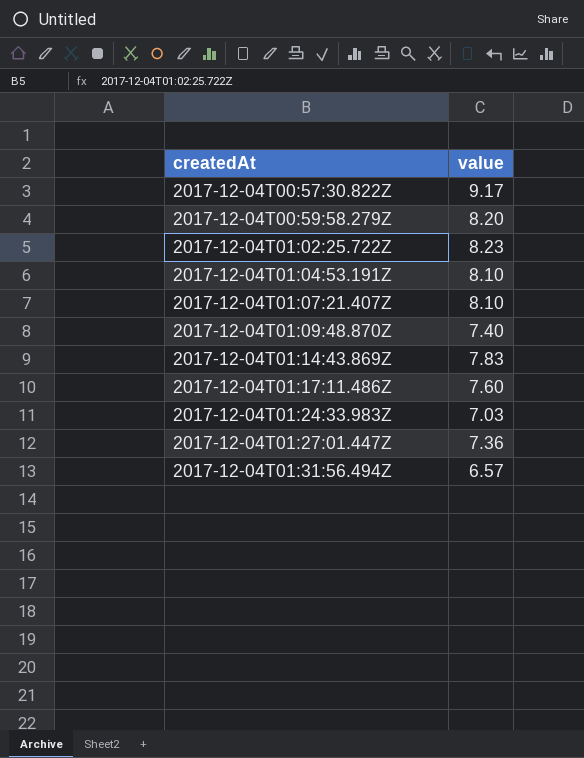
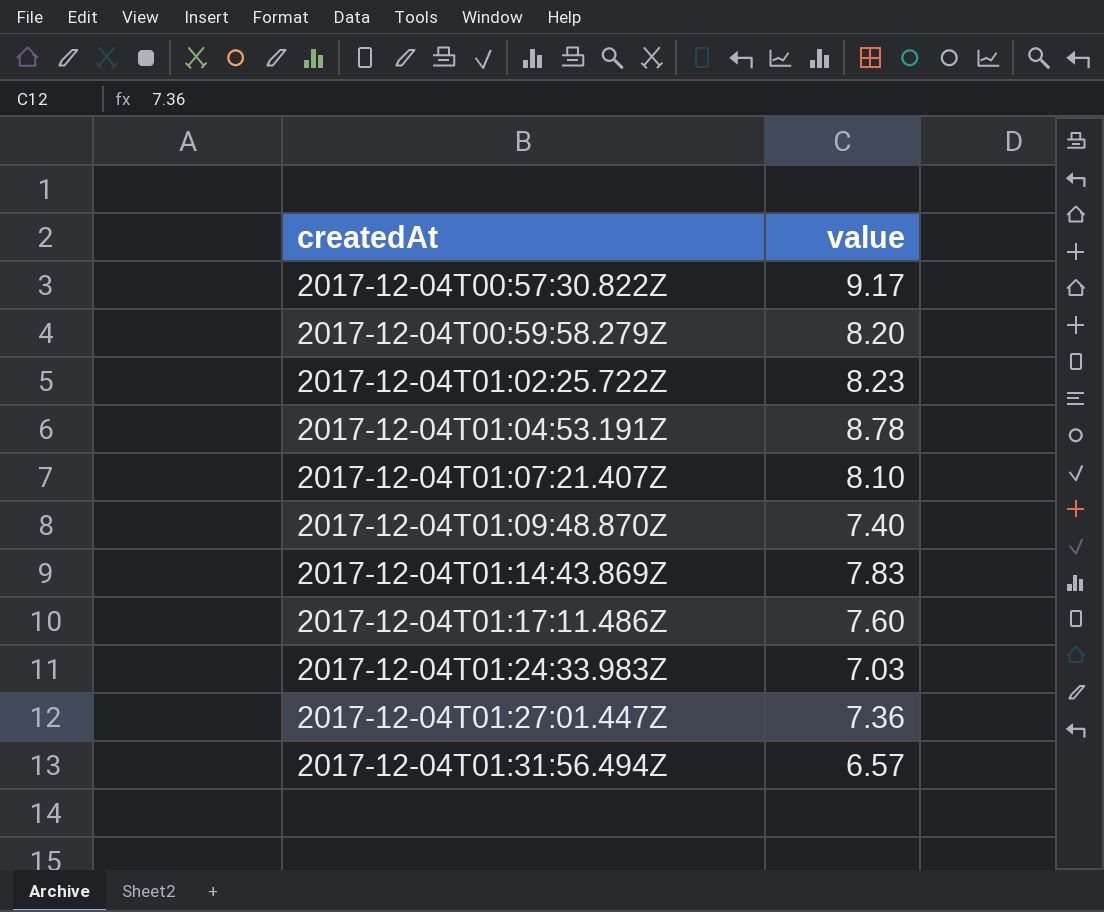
2017-12-04T01:04:53.191Z | value: 8.10 -> 8.78

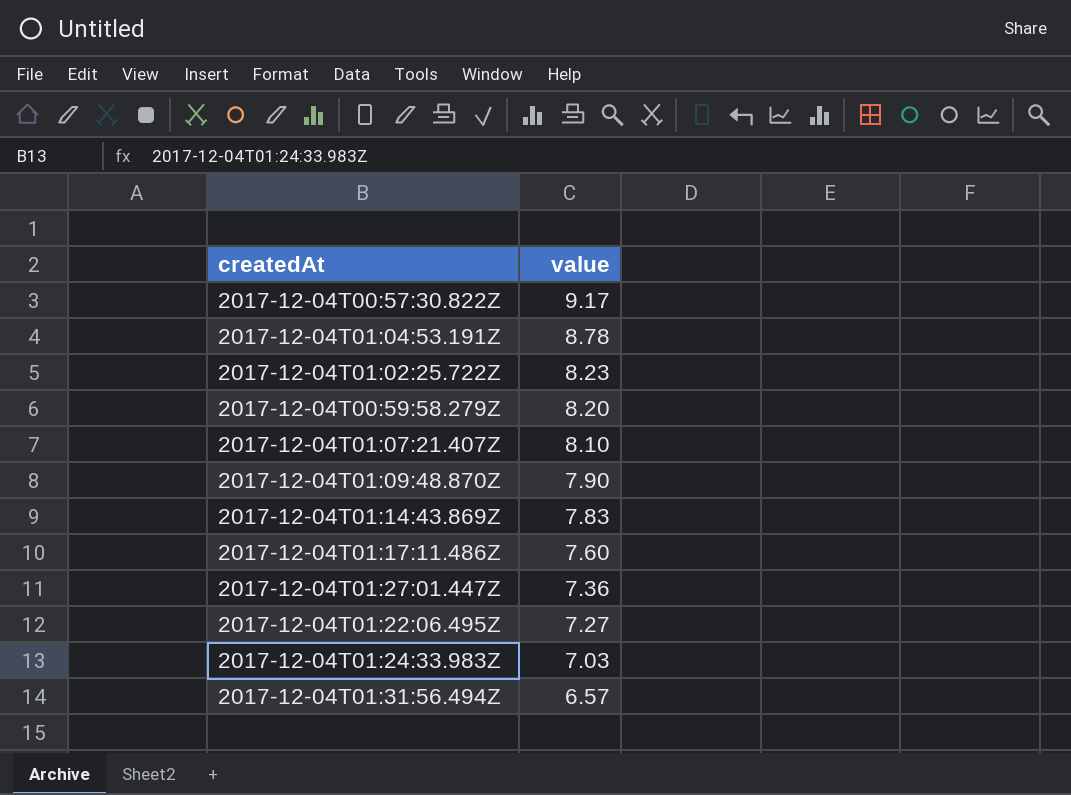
row order: createdAt ascending -> value descending
2017-12-04T01:09:48.870Z | value: 7.40 -> 7.90
row 2017-12-04T01:22:06.495Z: none -> 7.27

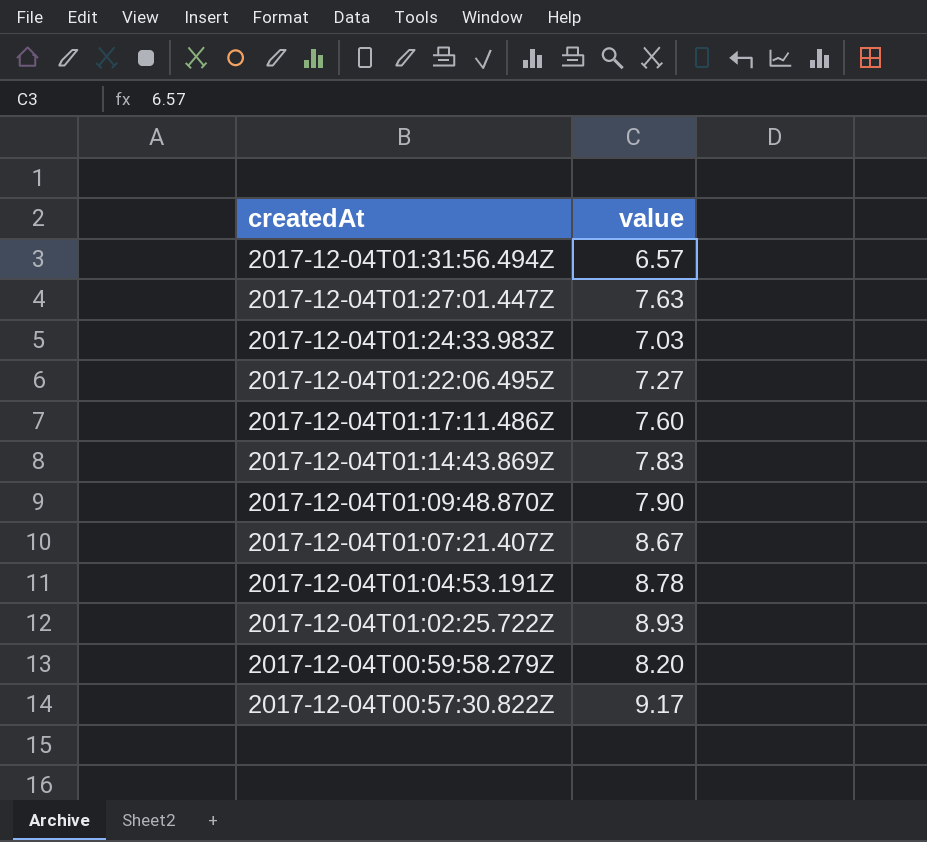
row order: value descending -> createdAt descending
2017-12-04T01:27:01.447Z | value: 7.36 -> 7.63
2017-12-04T01:07:21.407Z | value: 8.10 -> 8.67
2017-12-04T01:02:25.722Z | value: 8.23 -> 8.93

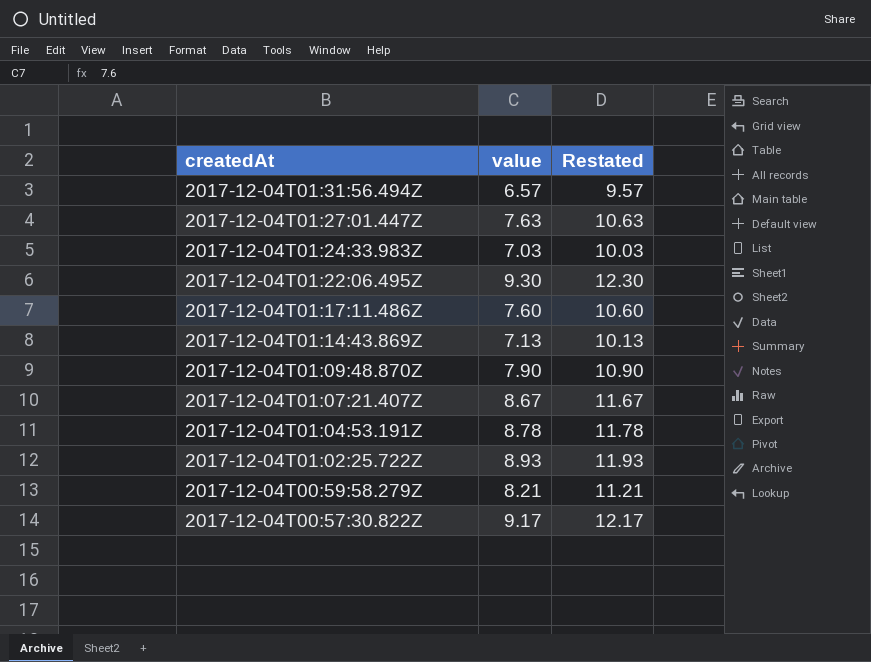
column Restated | formula: none -> [value] + 3
2017-12-04T01:22:06.495Z | value: 7.27 -> 9.30
2017-12-04T01:14:43.869Z | value: 7.83 -> 7.13
2017-12-04T00:59:58.279Z | value: 8.20 -> 8.21

